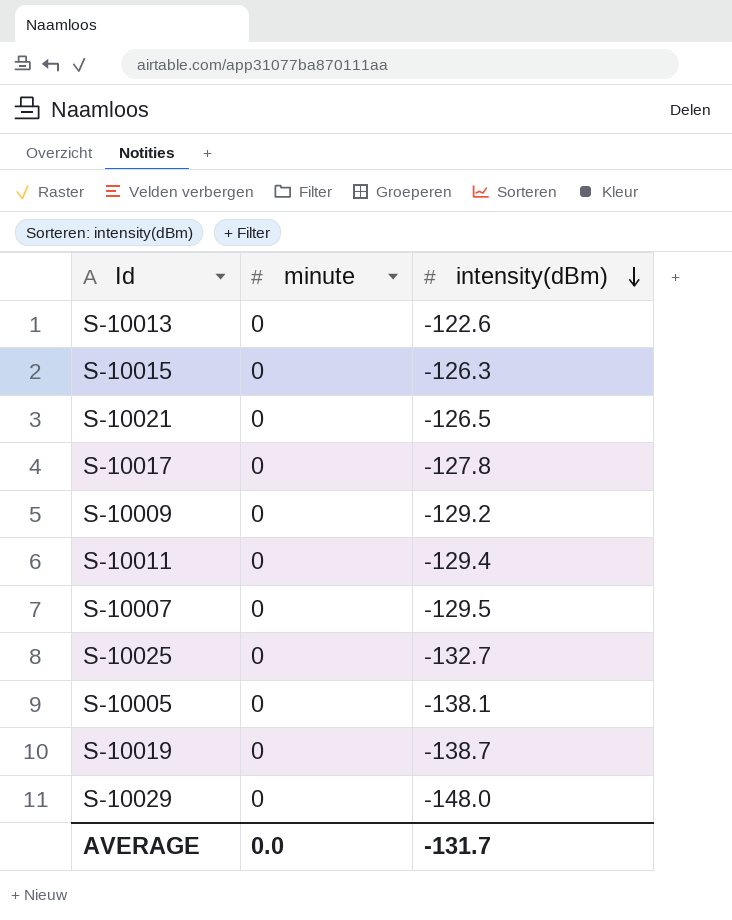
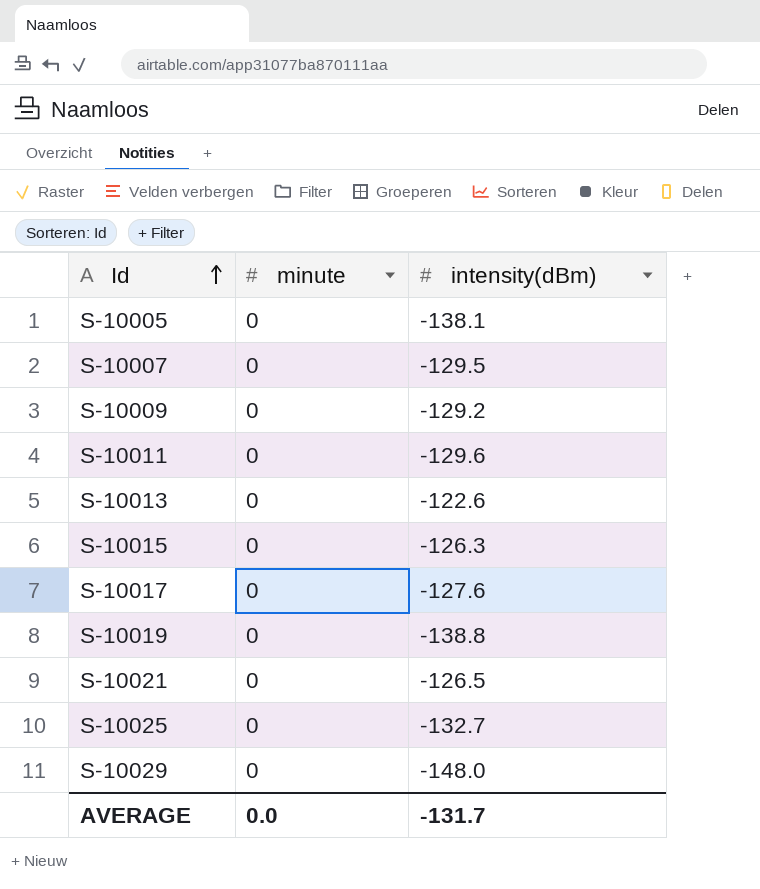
row order: intensity(dBm) descending -> Id ascending
S-10011 | intensity(dBm): -129.4 -> -129.6
S-10017 | intensity(dBm): -127.8 -> -127.6
S-10019 | intensity(dBm): -138.7 -> -138.8

